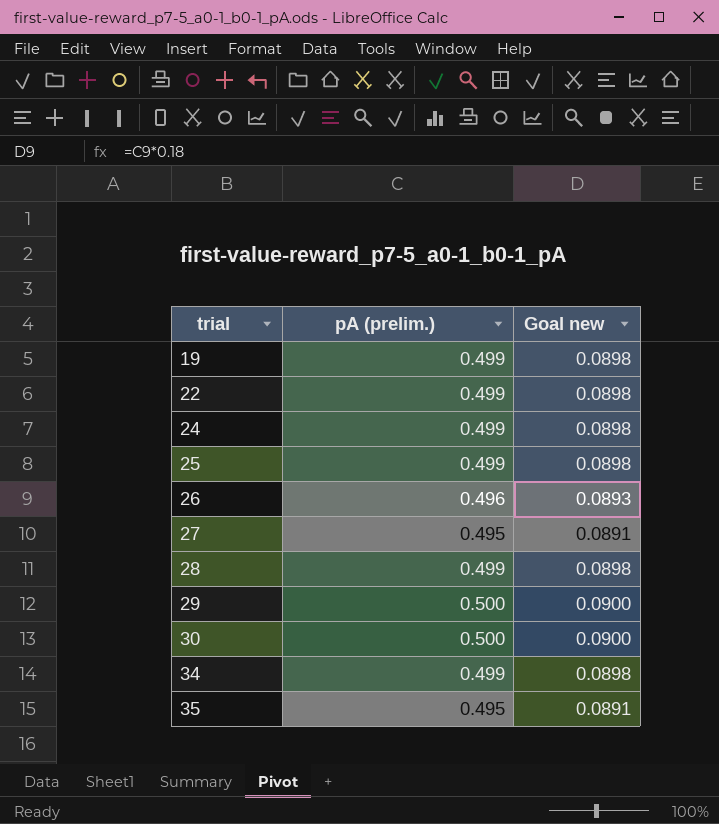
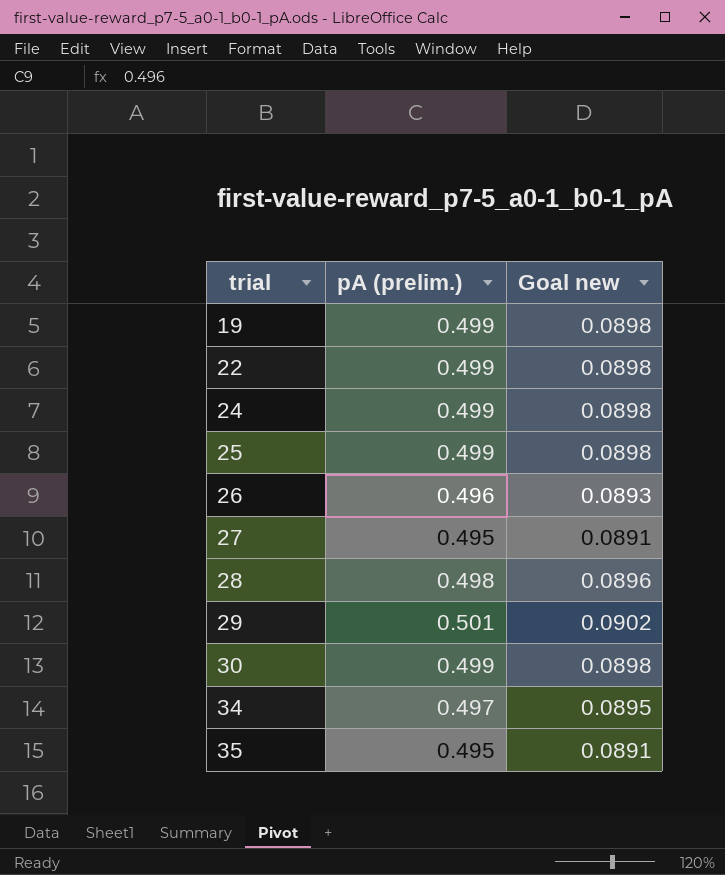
28 | pA (prelim.): 0.499 -> 0.498
28 | Goal new: 0.0898 -> 0.0896
29 | pA (prelim.): 0.500 -> 0.501
29 | Goal new: 0.0900 -> 0.0902
30 | pA (prelim.): 0.500 -> 0.499
30 | Goal new: 0.0900 -> 0.0898
34 | pA (prelim.): 0.499 -> 0.497
34 | Goal new: 0.0898 -> 0.0895

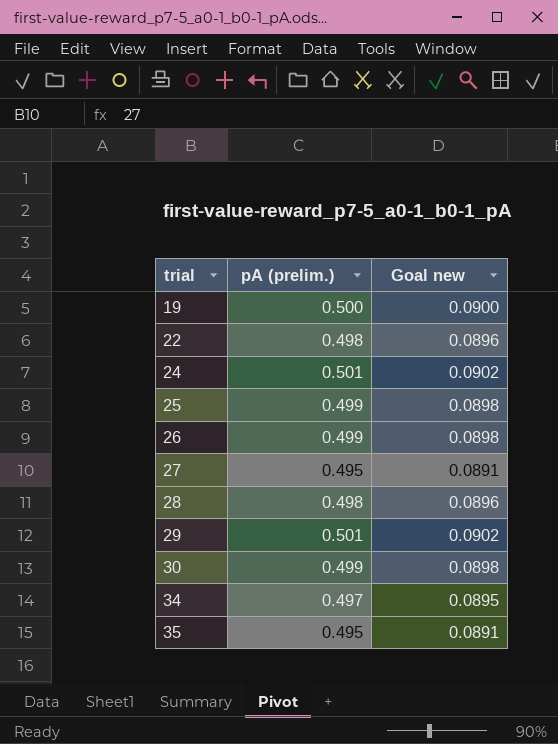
19 | pA (prelim.): 0.499 -> 0.500
19 | Goal new: 0.0898 -> 0.0900
22 | pA (prelim.): 0.499 -> 0.498
22 | Goal new: 0.0898 -> 0.0896
24 | pA (prelim.): 0.499 -> 0.501
24 | Goal new: 0.0898 -> 0.0902
26 | pA (prelim.): 0.496 -> 0.499
26 | Goal new: 0.0893 -> 0.0898

